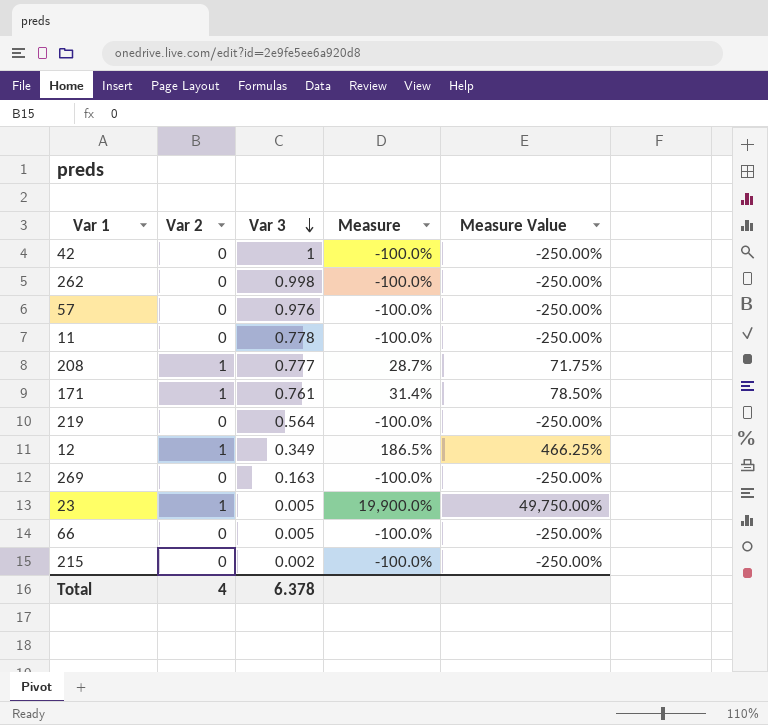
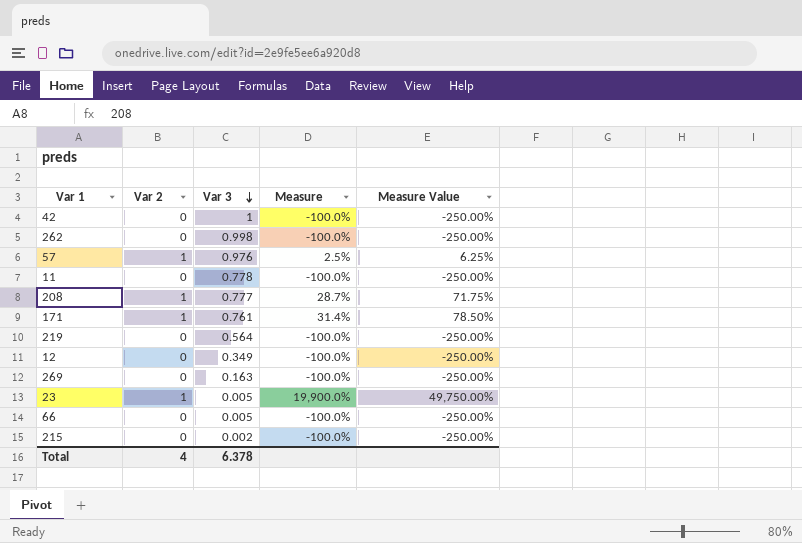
57 | Var 2: 0 -> 1
57 | Measure: -100.0% -> 2.5%
57 | Measure Value: -250.00% -> 6.25%
12 | Var 2: 1 -> 0
12 | Measure: 186.5% -> -100.0%
12 | Measure Value: 466.25% -> -250.00%

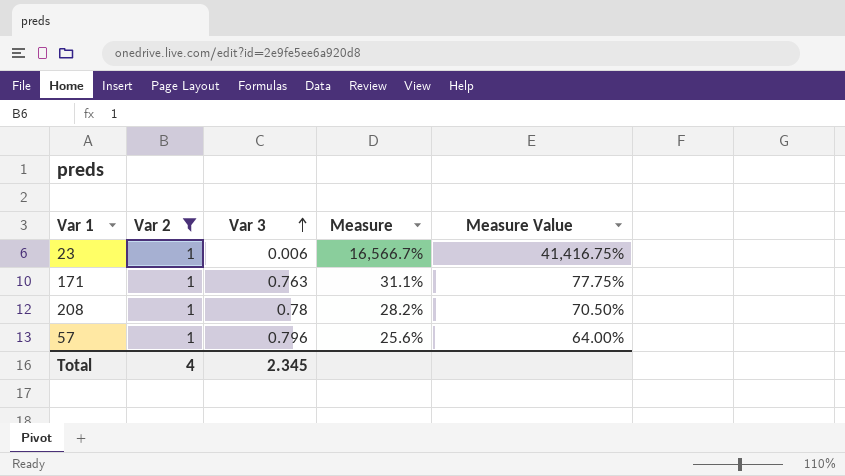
filter: none -> Var 2 = 1
row order: Var 3 descending -> Var 3 ascending
23 | Var 3: 0.005 -> 0.006
23 | Measure: 19,900.0% -> 16,566.7%
23 | Measure Value: 49,750.00% -> 41,416.75%
171 | Var 3: 0.761 -> 0.763
171 | Measure: 31.4% -> 31.1%
171 | Measure Value: 78.50% -> 77.75%
208 | Var 3: 0.777 -> 0.78
208 | Measure: 28.7% -> 28.2%
208 | Measure Value: 71.75% -> 70.50%
57 | Var 3: 0.976 -> 0.796
57 | Measure: 2.5% -> 25.6%
57 | Measure Value: 6.25% -> 64.00%
Total | Var 3: 6.378 -> 2.345

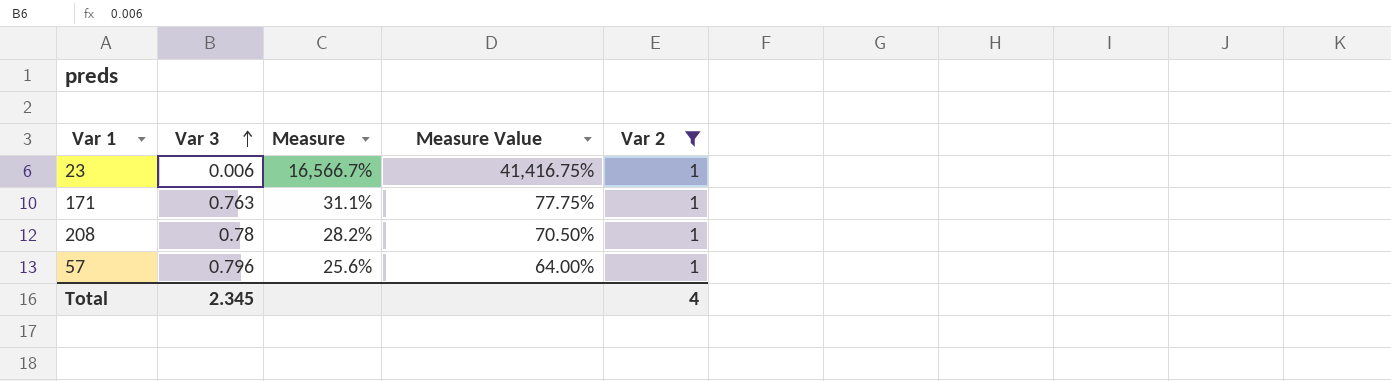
column Var 2 | position: 2 -> 5

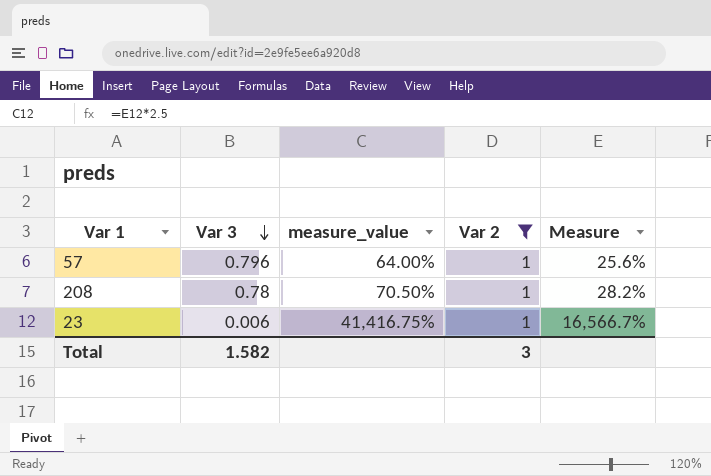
row order: Var 3 ascending -> Var 3 descending
column name: Measure Value -> measure_value
column Measure | position: 3 -> 5
row 171: 0.763 | 31.1% | 77.75% | 1 -> none
Total | Var 3: 2.345 -> 1.582
Total | Var 2: 4 -> 3

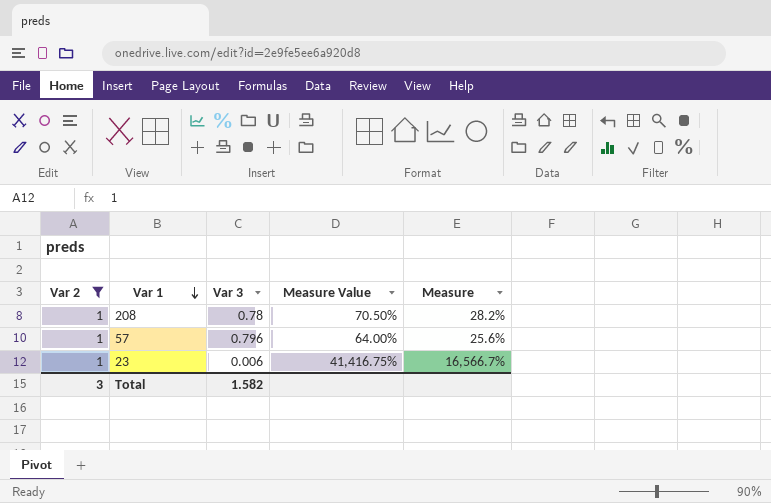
row order: Var 3 descending -> Var 1 descending
column Var 2 | position: 4 -> 1
column name: measure_value -> Measure Value

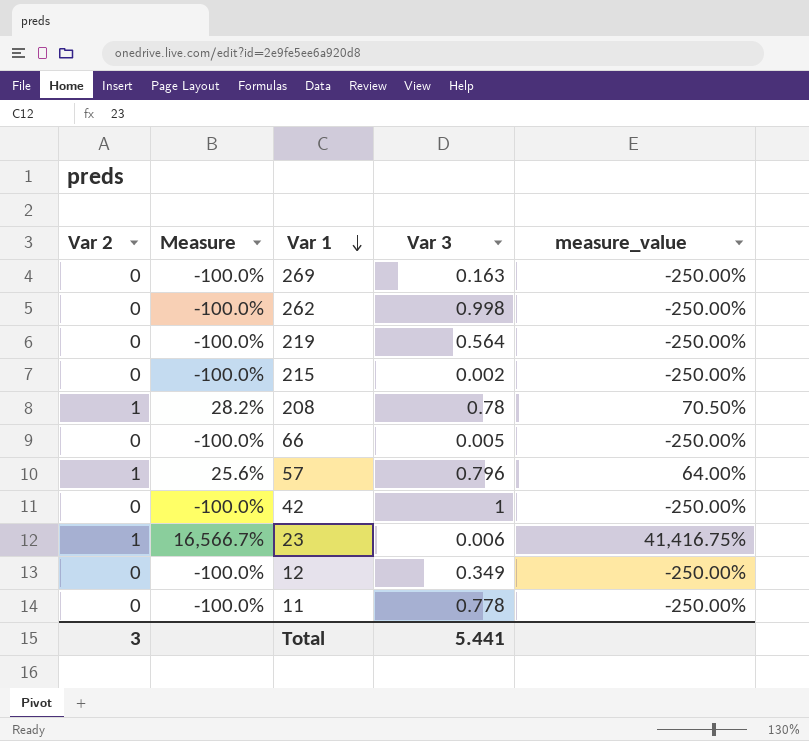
filter: Var 2 = 1 -> none
column Measure | position: 5 -> 2
column name: Measure Value -> measure_value
Total | Var 3: 1.582 -> 5.441

